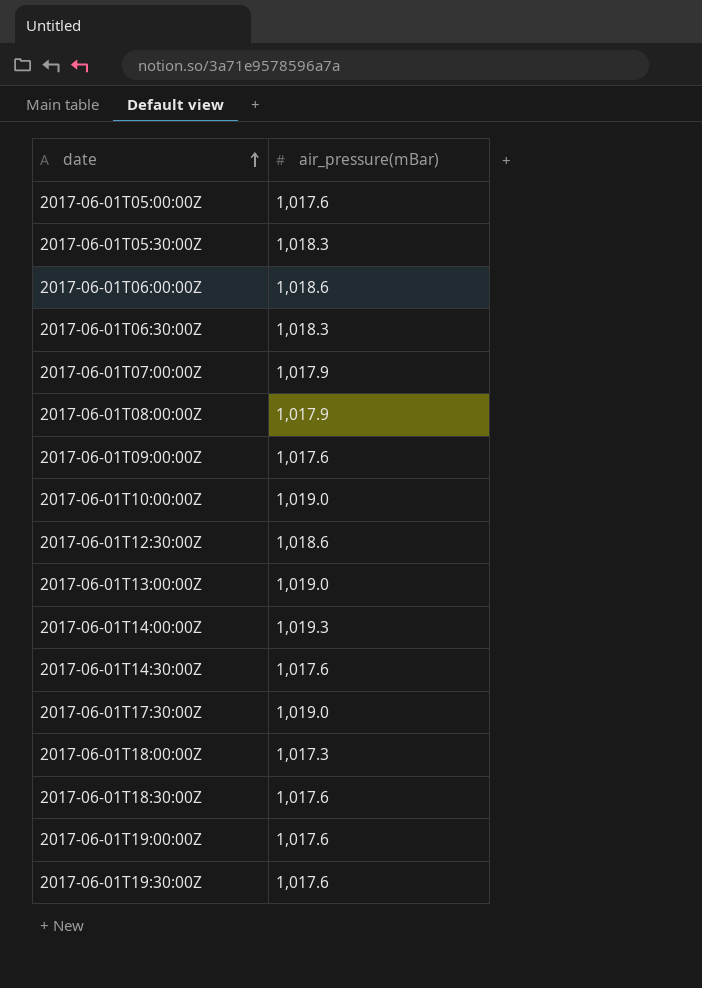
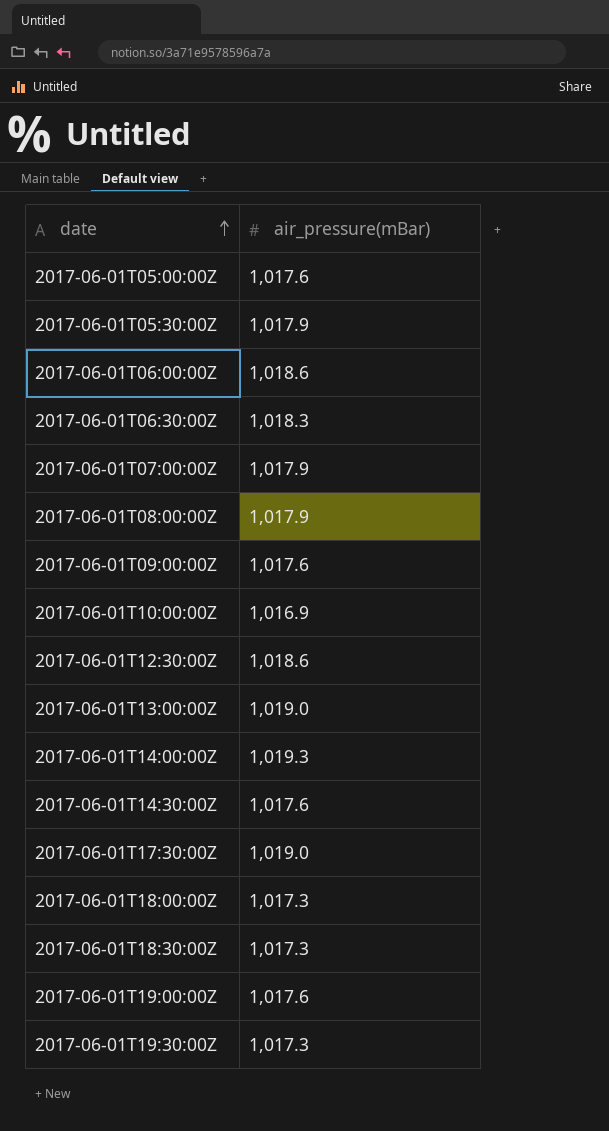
2017-06-01T05:30:00Z | air_pressure(mBar): 1,018.3 -> 1,017.9
2017-06-01T10:00:00Z | air_pressure(mBar): 1,019.0 -> 1,016.9
2017-06-01T18:30:00Z | air_pressure(mBar): 1,017.6 -> 1,017.3
2017-06-01T19:30:00Z | air_pressure(mBar): 1,017.6 -> 1,017.3

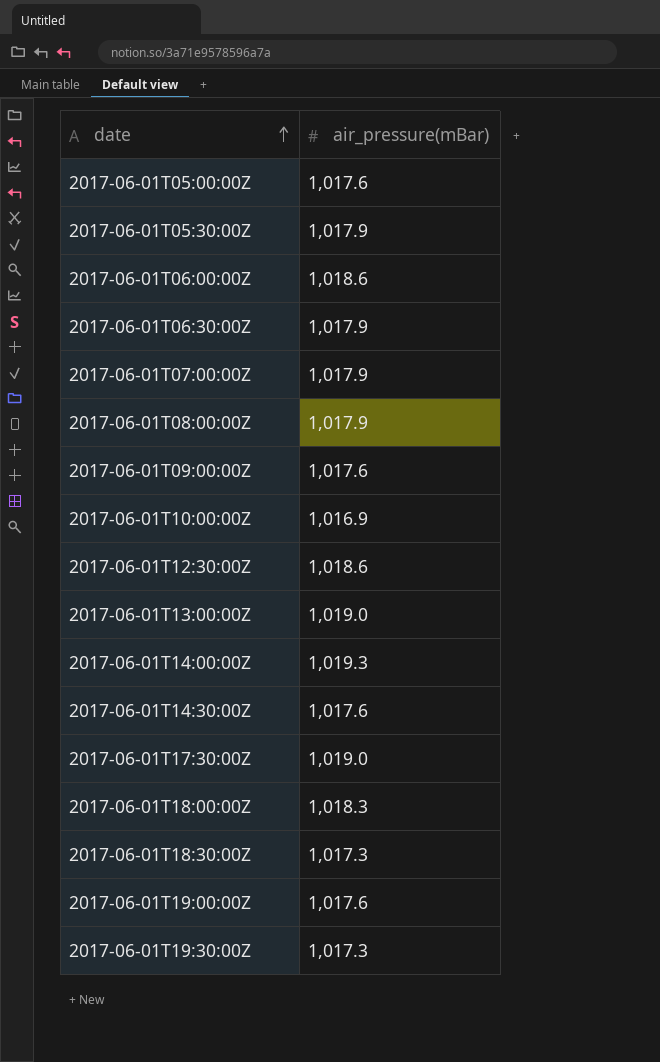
2017-06-01T06:30:00Z | air_pressure(mBar): 1,018.3 -> 1,017.9
2017-06-01T18:00:00Z | air_pressure(mBar): 1,017.3 -> 1,018.3

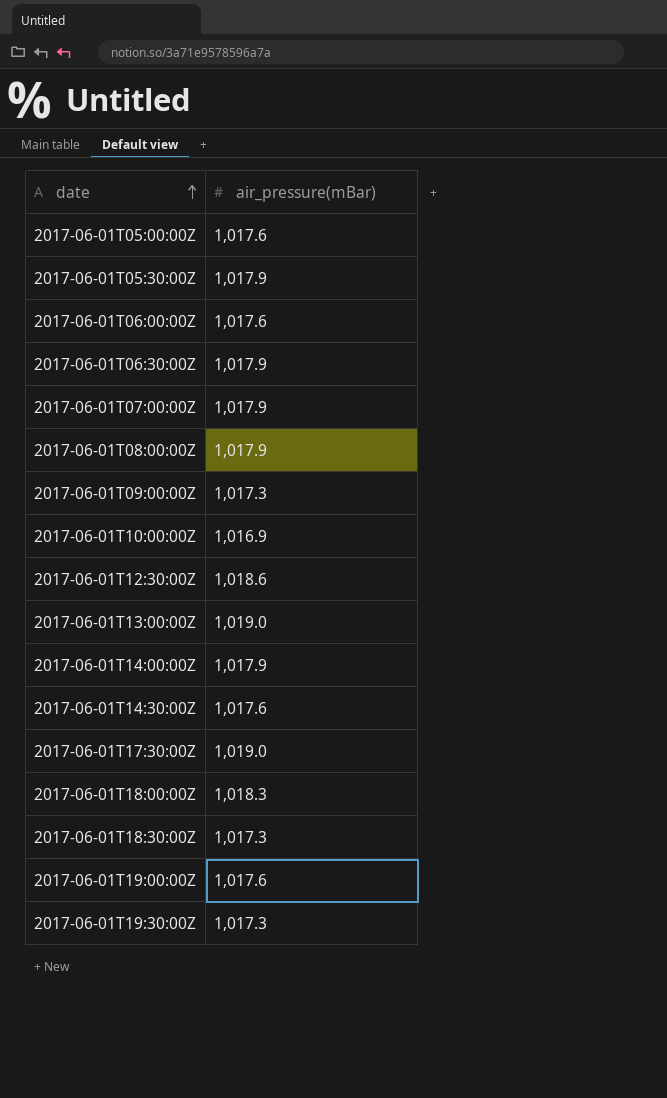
2017-06-01T06:00:00Z | air_pressure(mBar): 1,018.6 -> 1,017.6
2017-06-01T09:00:00Z | air_pressure(mBar): 1,017.6 -> 1,017.3
2017-06-01T14:00:00Z | air_pressure(mBar): 1,019.3 -> 1,017.9

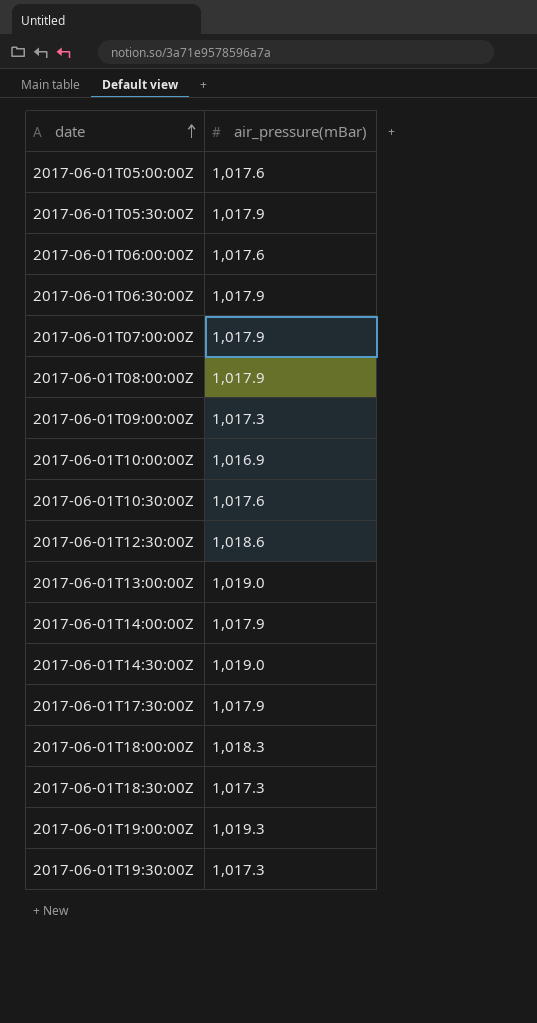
row 2017-06-01T10:30:00Z: none -> 1,017.6
2017-06-01T14:30:00Z | air_pressure(mBar): 1,017.6 -> 1,019.0
2017-06-01T17:30:00Z | air_pressure(mBar): 1,019.0 -> 1,017.9
2017-06-01T19:00:00Z | air_pressure(mBar): 1,017.6 -> 1,019.3

